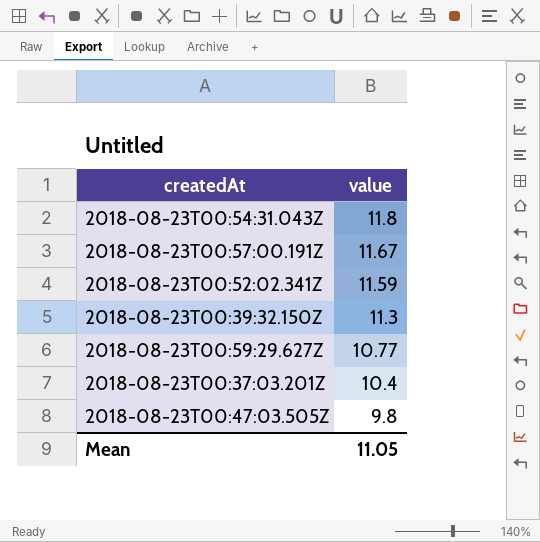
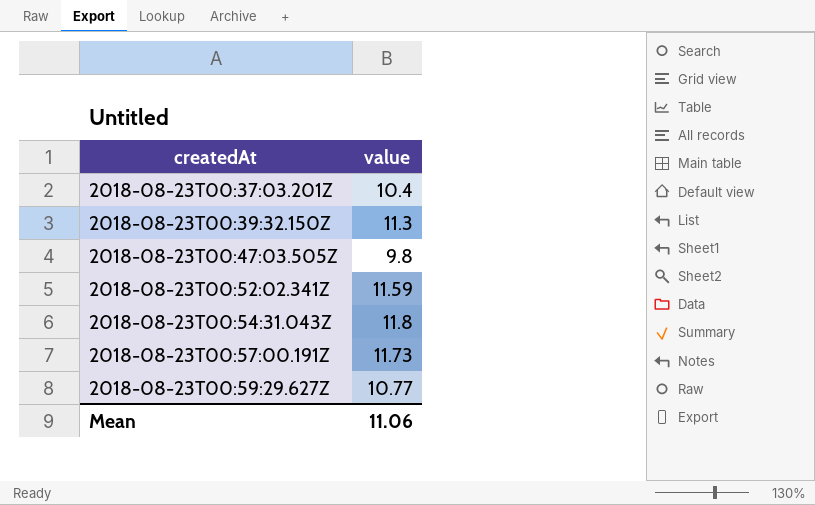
row order: value descending -> createdAt ascending
2018-08-23T00:57:00.191Z | value: 11.67 -> 11.73
Mean | value: 11.05 -> 11.06

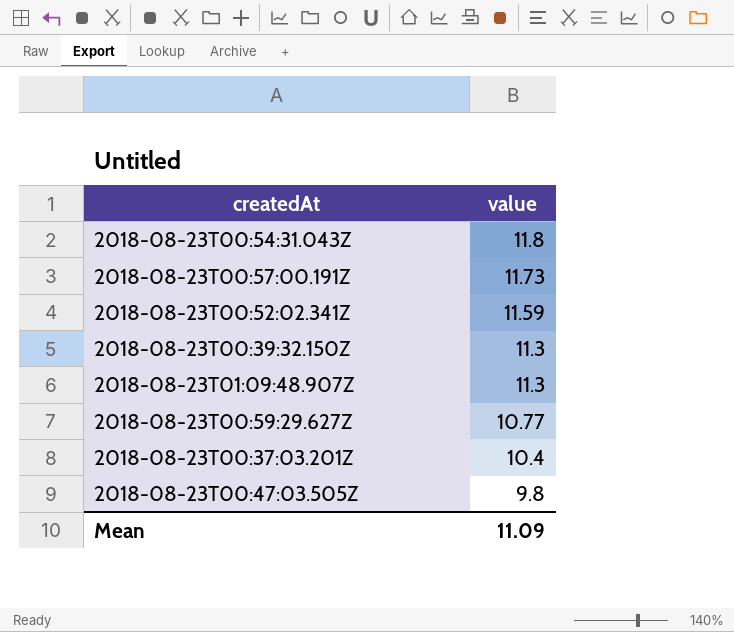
row order: createdAt ascending -> value descending
row 2018-08-23T01:09:48.907Z: none -> 11.3
Mean | value: 11.06 -> 11.09

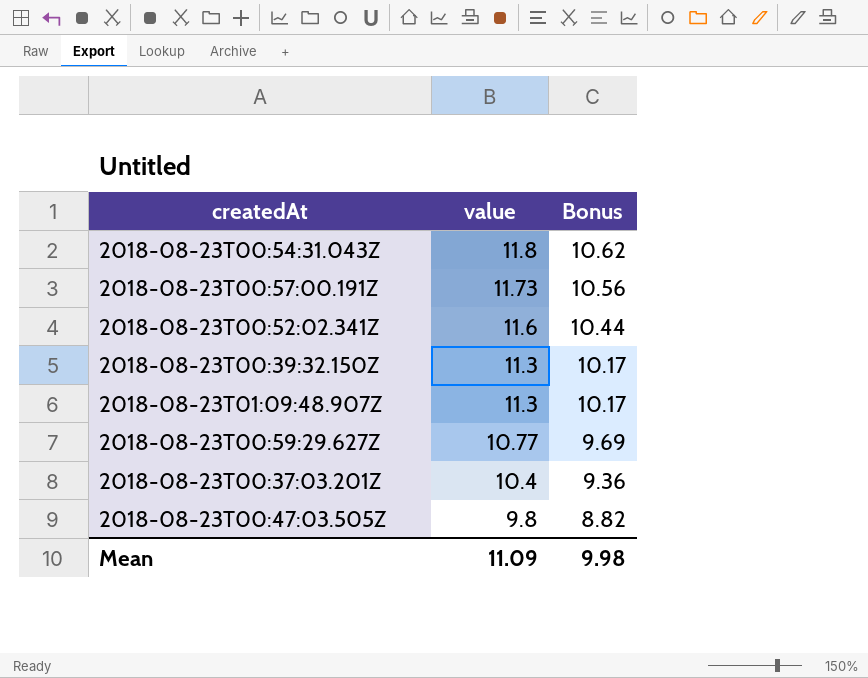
column Bonus | formula: none -> [value] * 0.9
2018-08-23T00:52:02.341Z | value: 11.59 -> 11.6

